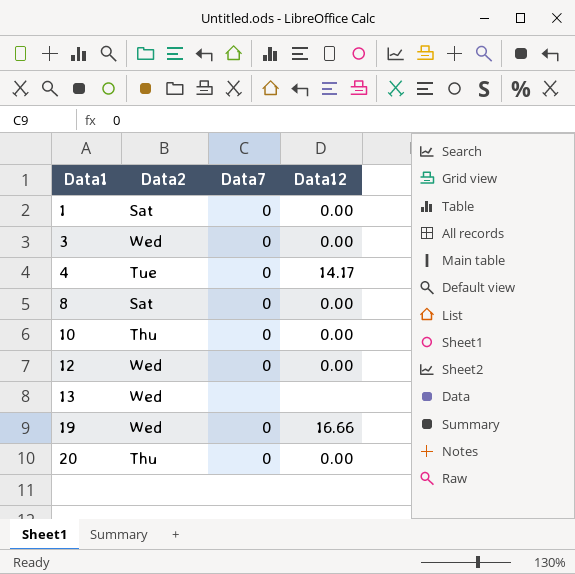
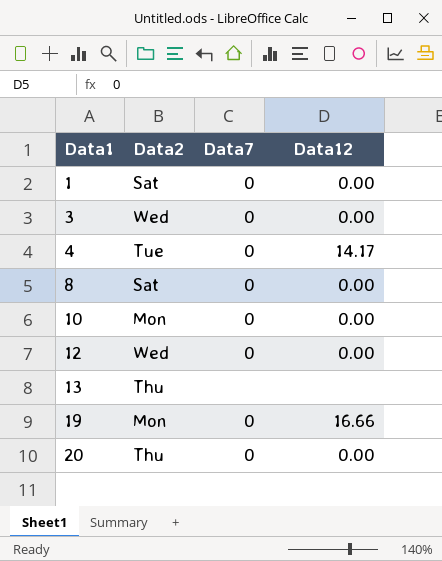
10 | Data2: Thu -> Mon
13 | Data2: Wed -> Thu
19 | Data2: Wed -> Mon

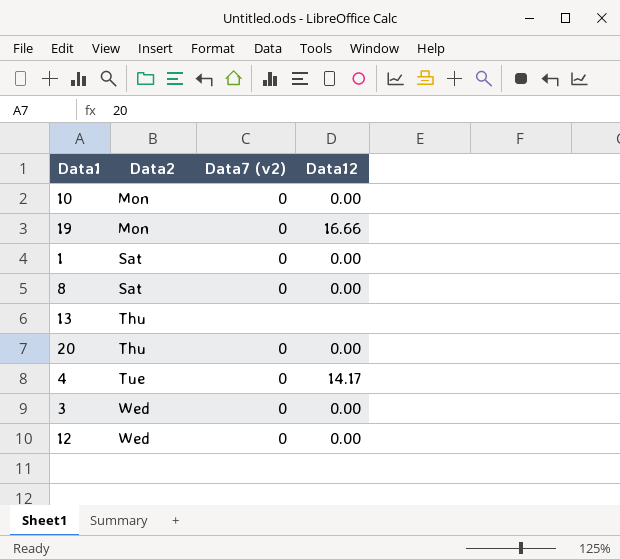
row order: Data1 ascending -> Data2 ascending
column name: Data7 -> Data7 (v2)

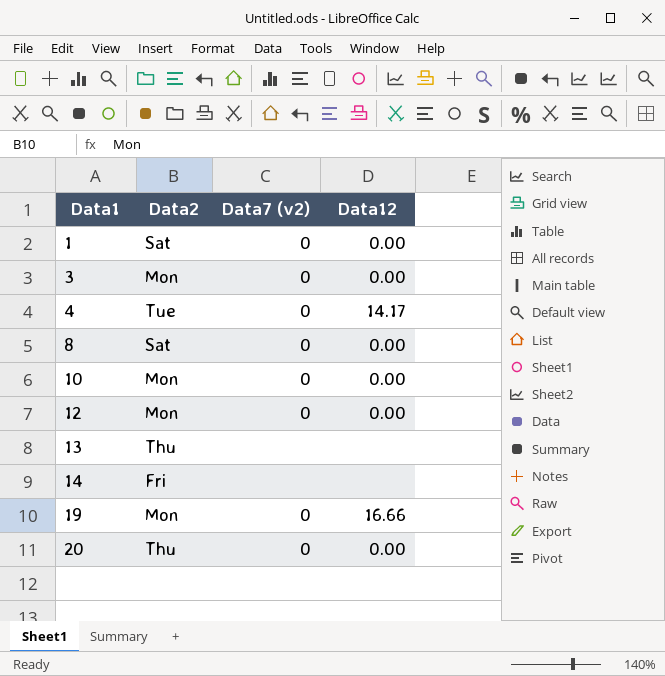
row order: Data2 ascending -> Data1 ascending
3 | Data2: Wed -> Mon
12 | Data2: Wed -> Mon
row 14: none -> Fri | none | none

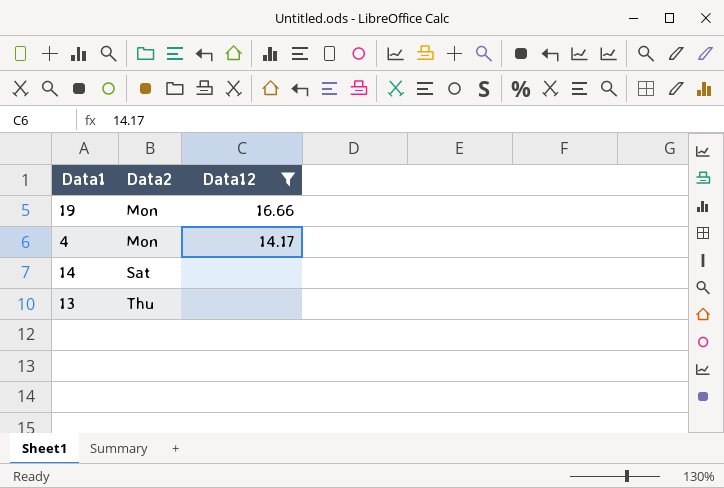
filter: none -> Data12 != 0.00
row order: Data1 ascending -> Data2 ascending
column Data7 (v2) | position: 3 -> none
4 | Data2: Tue -> Mon
14 | Data2: Fri -> Sat

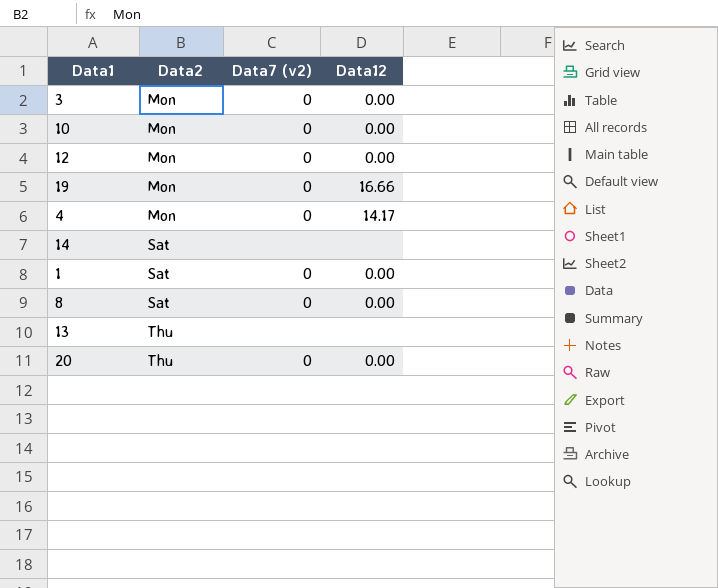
filter: Data12 != 0.00 -> none
column Data7 (v2) | position: none -> 3

